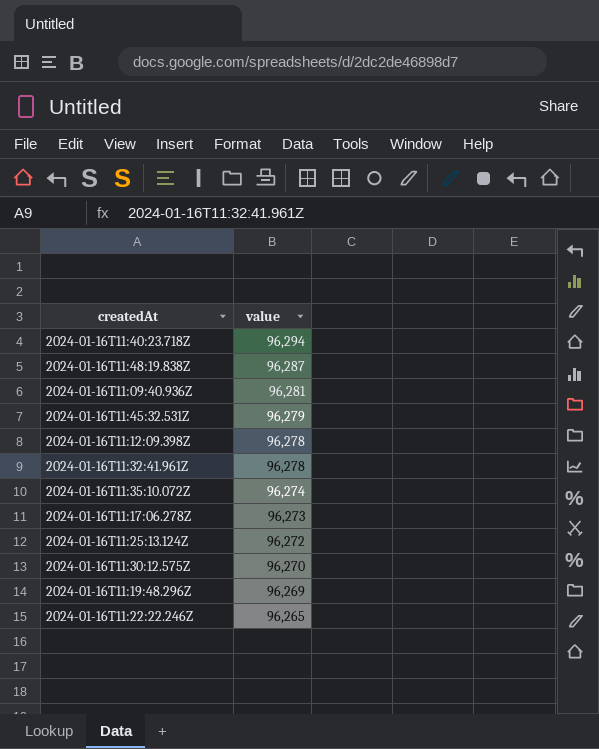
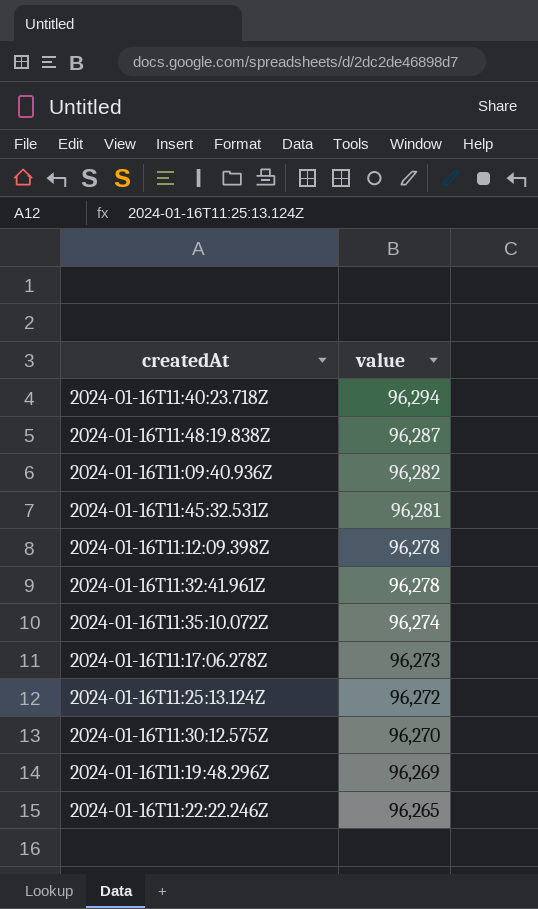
2024-01-16T11:09:40.936Z | value: 96,281 -> 96,282
2024-01-16T11:45:32.531Z | value: 96,279 -> 96,281

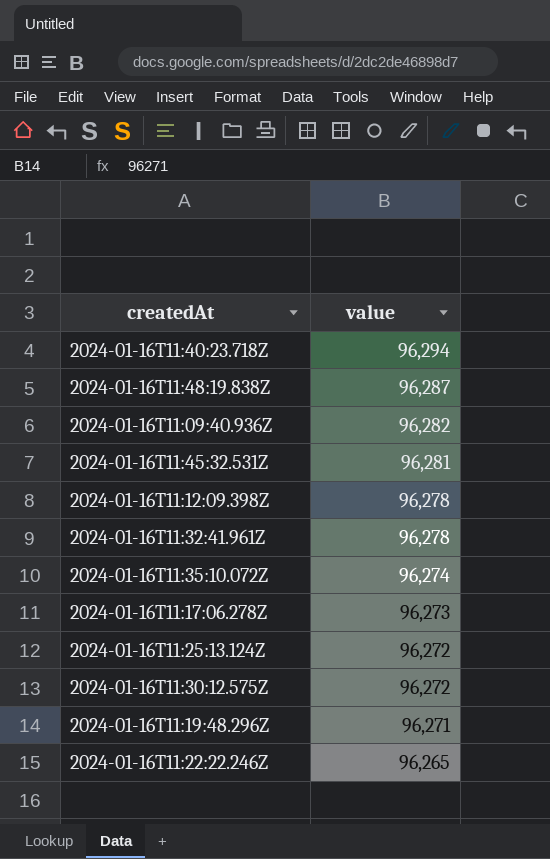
2024-01-16T11:30:12.575Z | value: 96,270 -> 96,272
2024-01-16T11:19:48.296Z | value: 96,269 -> 96,271

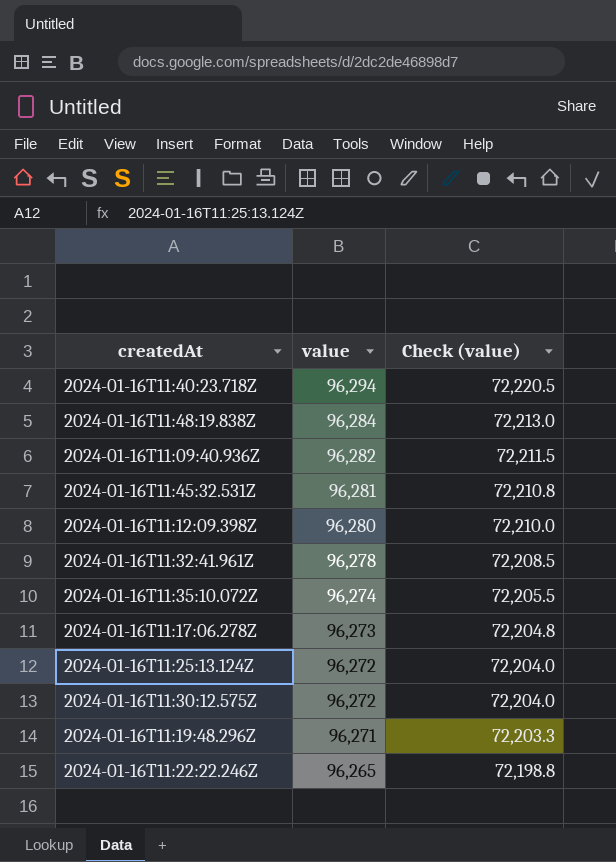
column Check (value) | formula: none -> [value] * 0.75
2024-01-16T11:48:19.838Z | value: 96,287 -> 96,284
2024-01-16T11:12:09.398Z | value: 96,278 -> 96,280

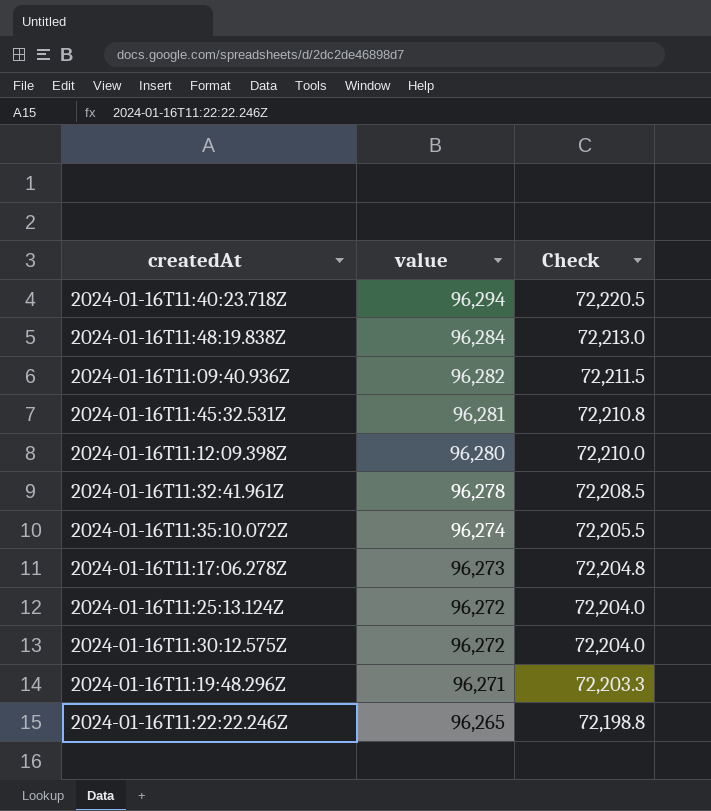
column name: Check (value) -> Check

